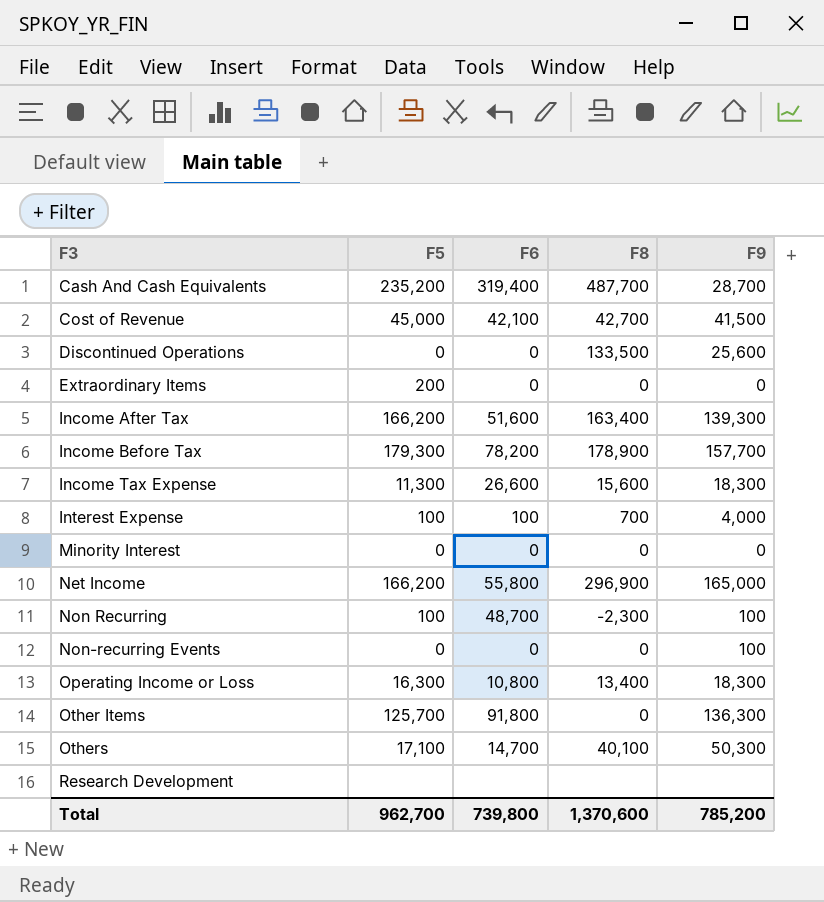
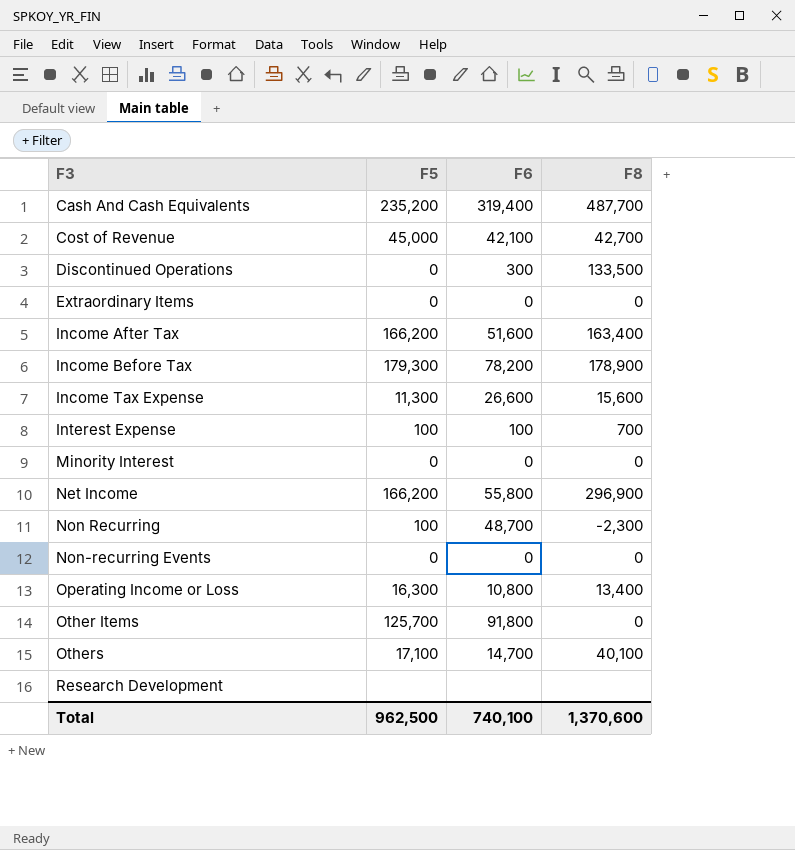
column F9 | position: 5 -> none
Discontinued Operations | F6: 0 -> 300
Extraordinary Items | F5: 200 -> 0
Total | F5: 962,700 -> 962,500
Total | F6: 739,800 -> 740,100

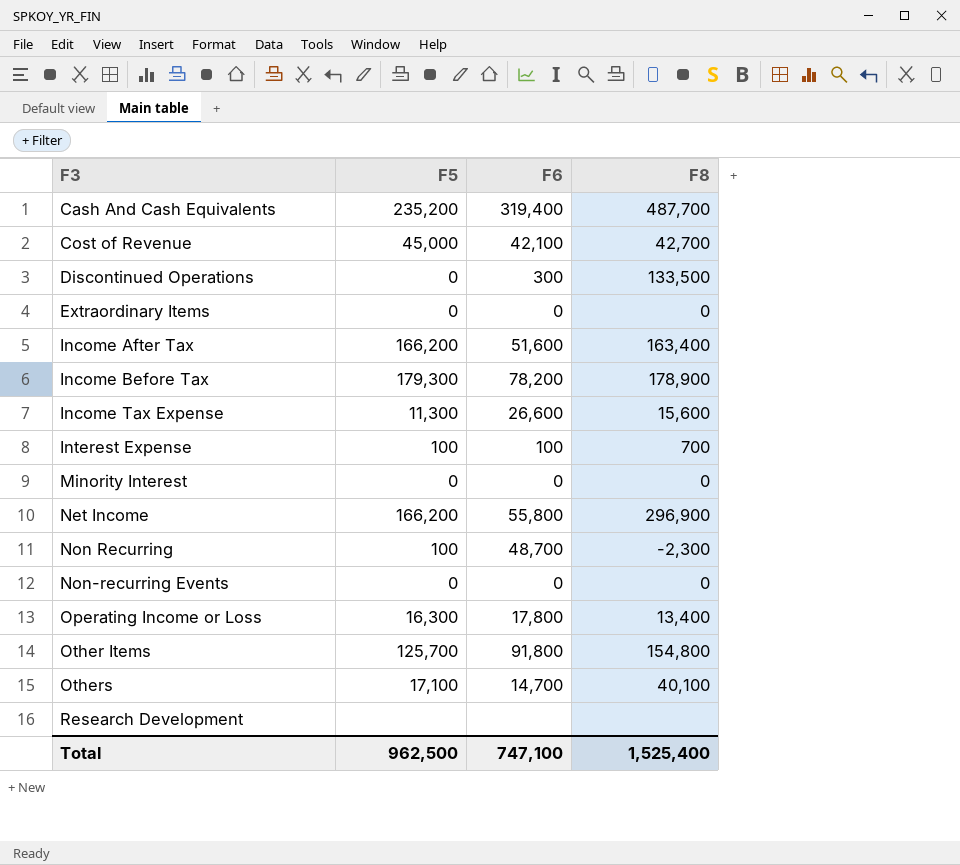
Operating Income or Loss | F6: 10,800 -> 17,800
Other Items | F8: 0 -> 154,800
Total | F6: 740,100 -> 747,100
Total | F8: 1,370,600 -> 1,525,400

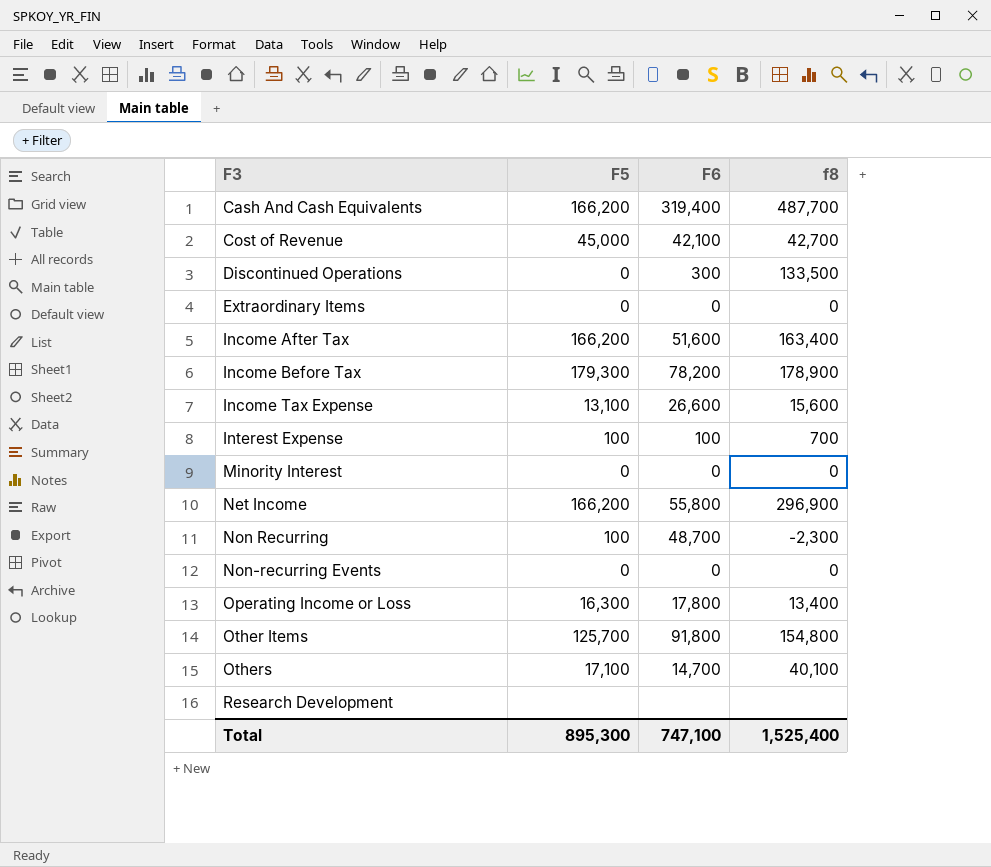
column name: F8 -> f8
Cash And Cash Equivalents | F5: 235,200 -> 166,200
Income Tax Expense | F5: 11,300 -> 13,100
Total | F5: 962,500 -> 895,300

